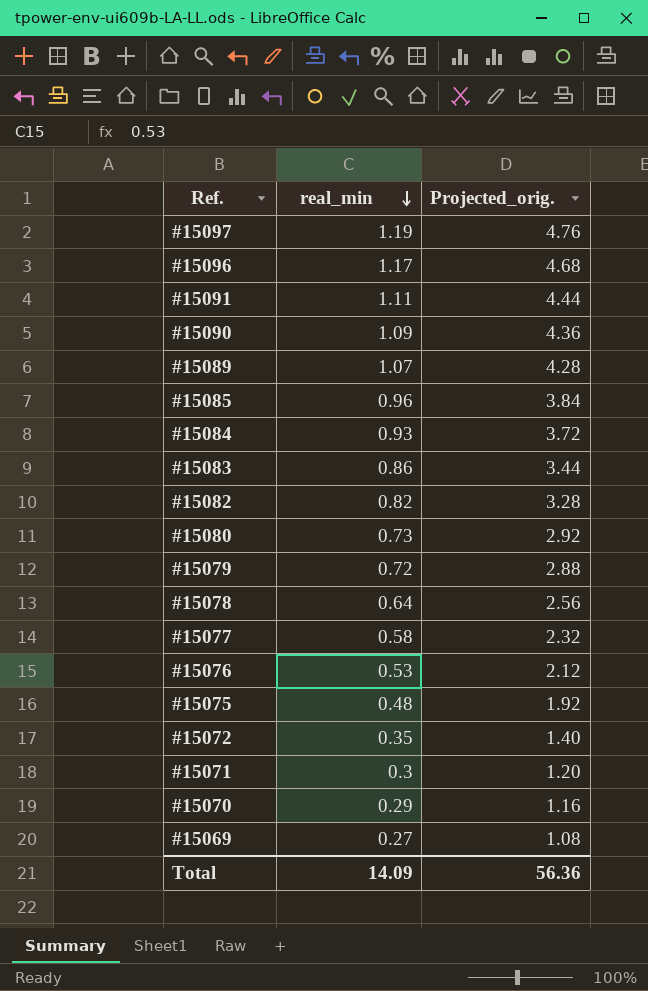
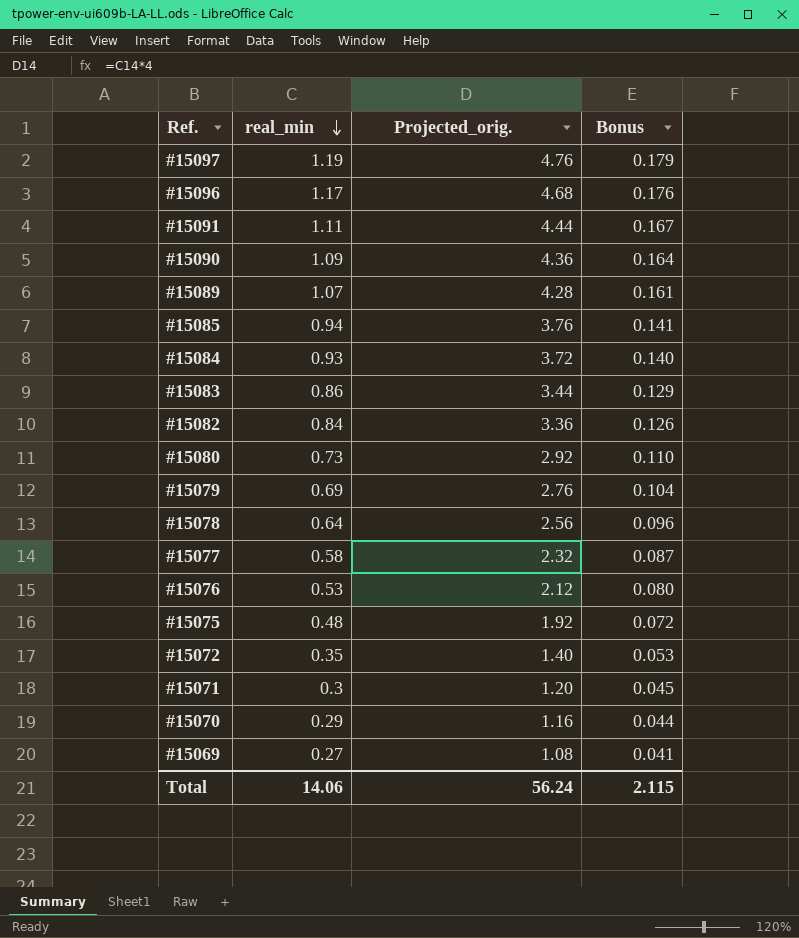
column Bonus | formula: none -> [real_min] * 0.15
#15085 | real_min: 0.96 -> 0.94
#15085 | Projected_orig.: 3.84 -> 3.76
#15082 | real_min: 0.82 -> 0.84
#15082 | Projected_orig.: 3.28 -> 3.36
#15079 | real_min: 0.72 -> 0.69
#15079 | Projected_orig.: 2.88 -> 2.76
Total | real_min: 14.09 -> 14.06
Total | Projected_orig.: 56.36 -> 56.24

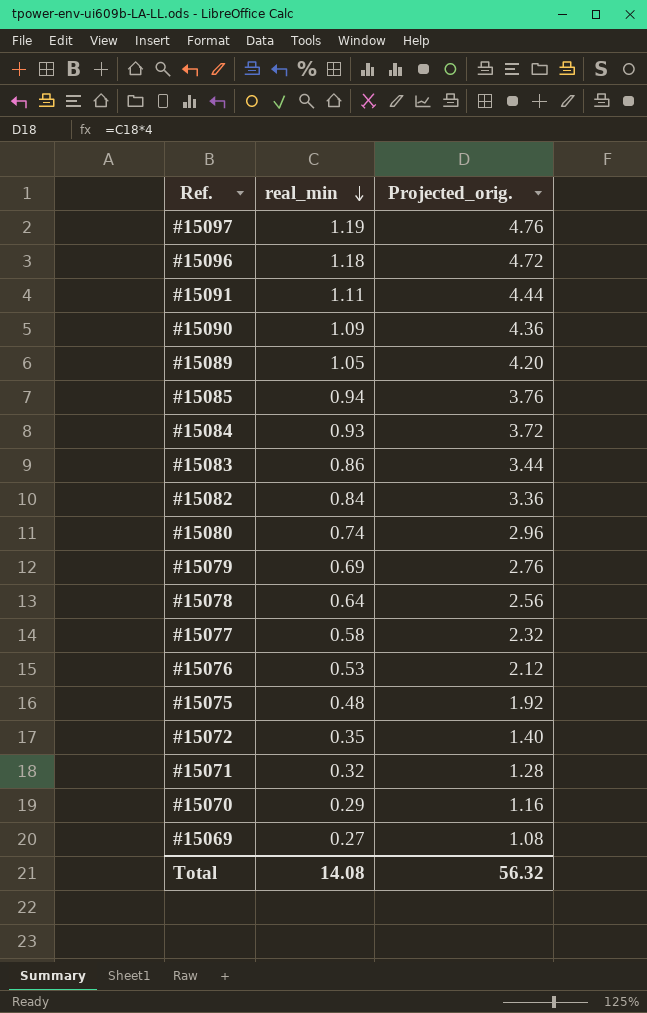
column Bonus | formula: [real_min] * 0.15 -> none
#15096 | real_min: 1.17 -> 1.18
#15096 | Projected_orig.: 4.68 -> 4.72
#15089 | real_min: 1.07 -> 1.05
#15089 | Projected_orig.: 4.28 -> 4.20
#15080 | real_min: 0.73 -> 0.74
#15080 | Projected_orig.: 2.92 -> 2.96
#15071 | real_min: 0.3 -> 0.32
#15071 | Projected_orig.: 1.20 -> 1.28
Total | real_min: 14.06 -> 14.08
Total | Projected_orig.: 56.24 -> 56.32

